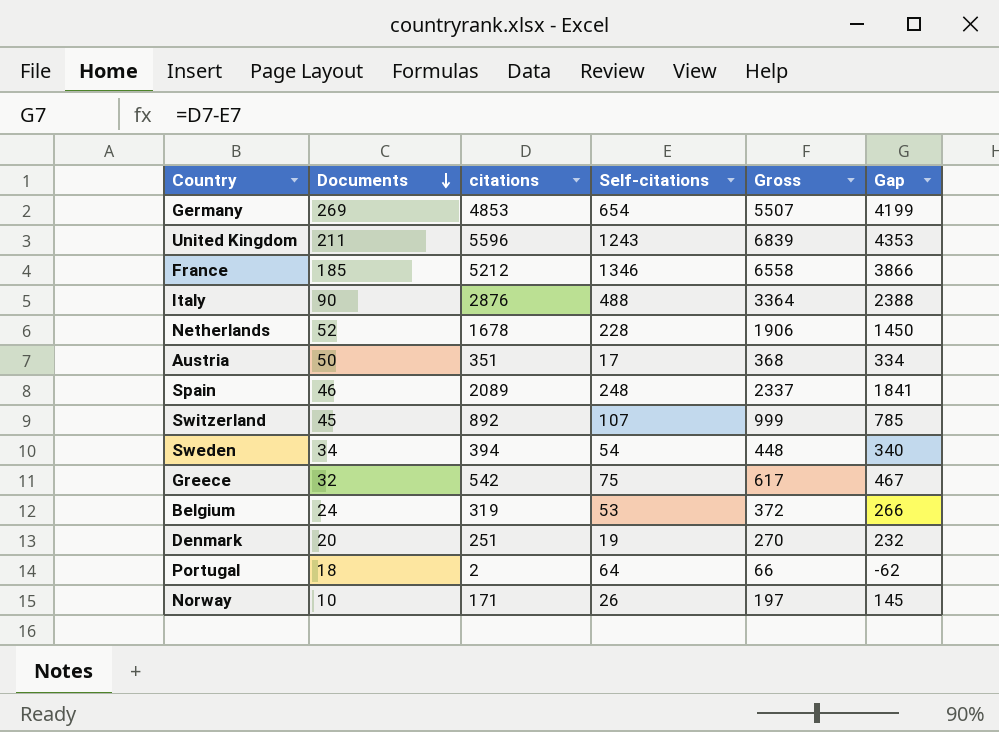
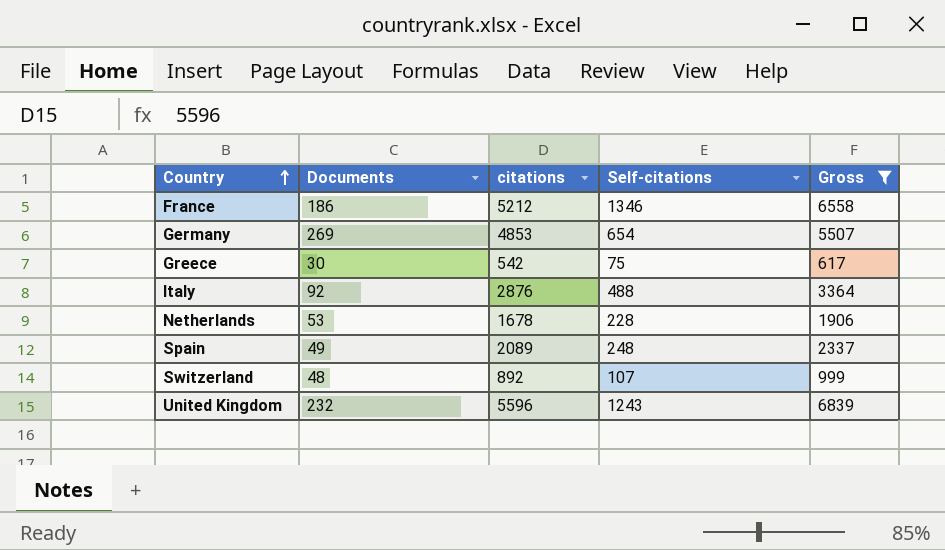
filter: none -> Gross >= 617
row order: Documents descending -> Country ascending
column Gap | formula: [citations] - [Self-citations] -> none
France | Documents: 185 -> 186
Greece | Documents: 32 -> 30
Italy | Documents: 90 -> 92
Netherlands | Documents: 52 -> 53
Spain | Documents: 46 -> 49
Switzerland | Documents: 45 -> 48
United Kingdom | Documents: 211 -> 232

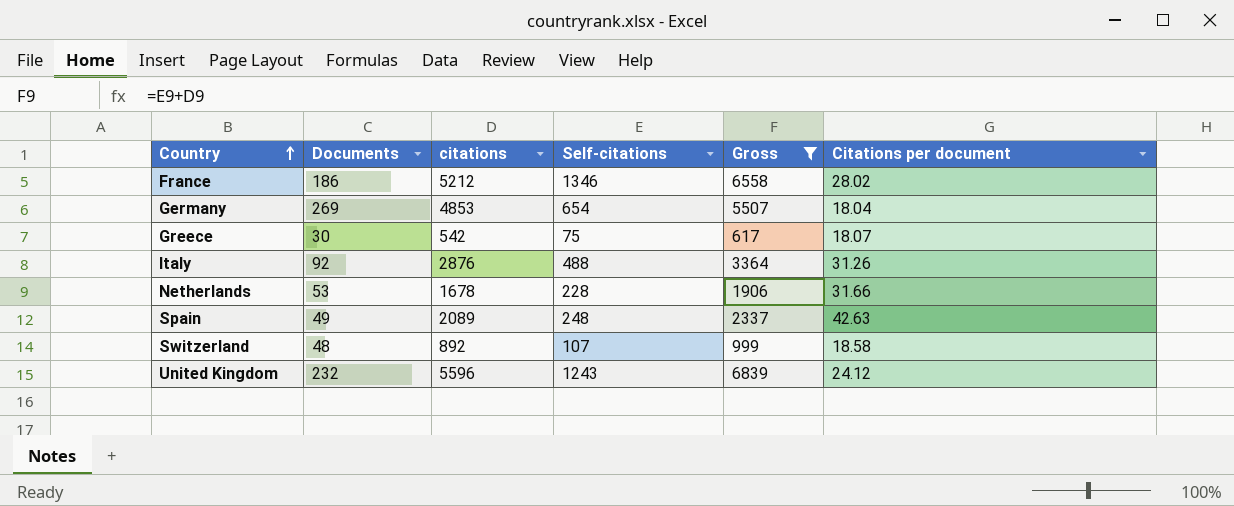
column Citations per document | formula: none -> [citations] / [Documents]

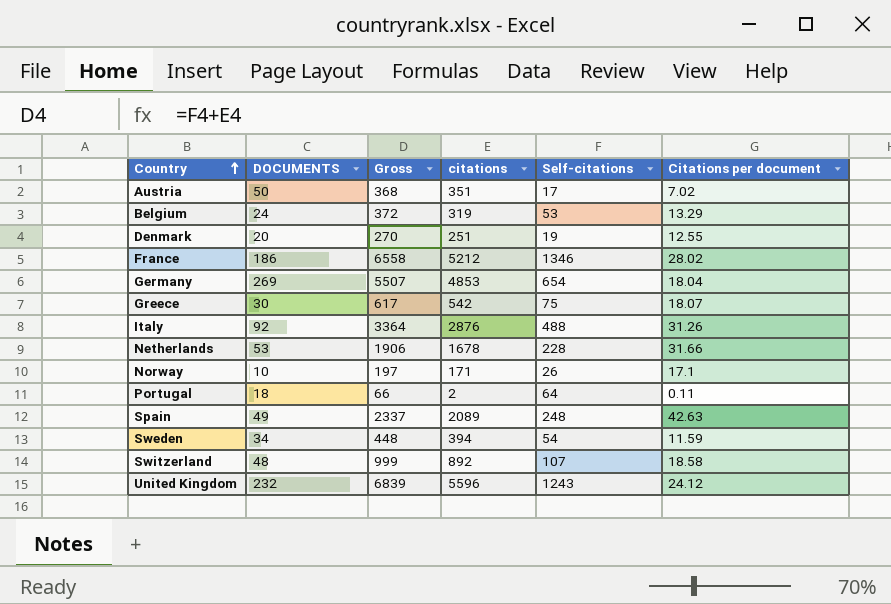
filter: Gross >= 617 -> none
column name: Documents -> DOCUMENTS
column Gross | position: 5 -> 3

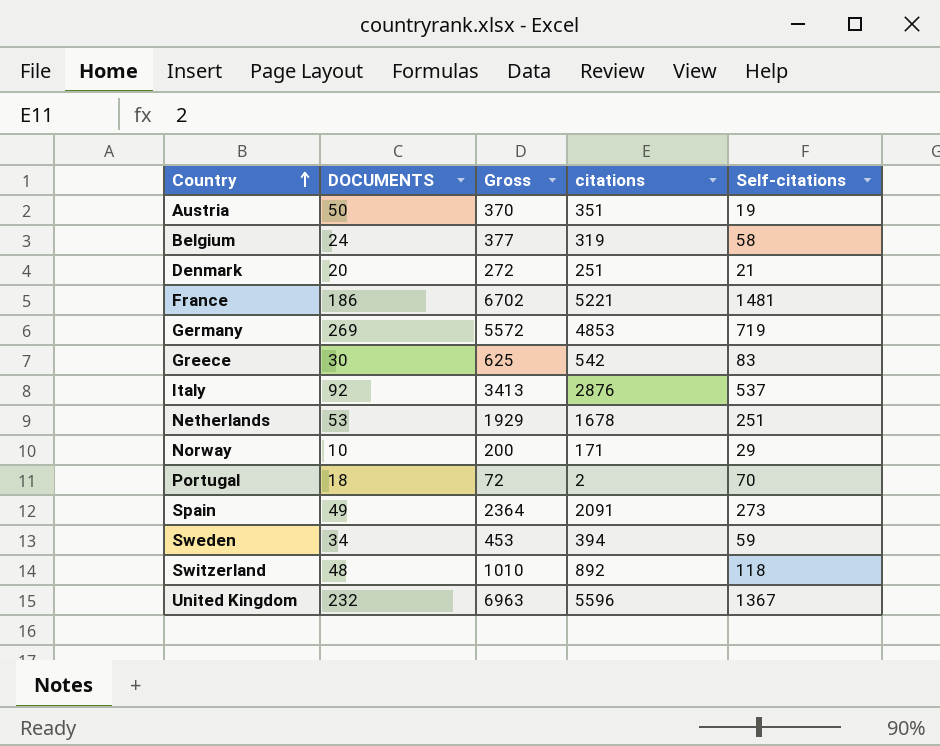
column Citations per document | formula: [citations] / [DOCUMENTS] -> none
Austria | Gross: 368 -> 370
Austria | Self-citations: 17 -> 19
Belgium | Gross: 372 -> 377
Belgium | Self-citations: 53 -> 58
Denmark | Gross: 270 -> 272
Denmark | Self-citations: 19 -> 21
France | Gross: 6558 -> 6702
France | citations: 5212 -> 5221
France | Self-citations: 1346 -> 1481
Germany | Gross: 5507 -> 5572
Germany | Self-citations: 654 -> 719
Greece | Gross: 617 -> 625
Greece | Self-citations: 75 -> 83
Italy | Gross: 3364 -> 3413
Italy | Self-citations: 488 -> 537
Netherlands | Gross: 1906 -> 1929
Netherlands | Self-citations: 228 -> 251
Norway | Gross: 197 -> 200
Norway | Self-citations: 26 -> 29
Portugal | Gross: 66 -> 72
Portugal | Self-citations: 64 -> 70
Spain | Gross: 2337 -> 2364
Spain | citations: 2089 -> 2091
Spain | Self-citations: 248 -> 273
Sweden | Gross: 448 -> 453
Sweden | Self-citations: 54 -> 59
Switzerland | Gross: 999 -> 1010
Switzerland | Self-citations: 107 -> 118
United Kingdom | Gross: 6839 -> 6963
United Kingdom | Self-citations: 1243 -> 1367

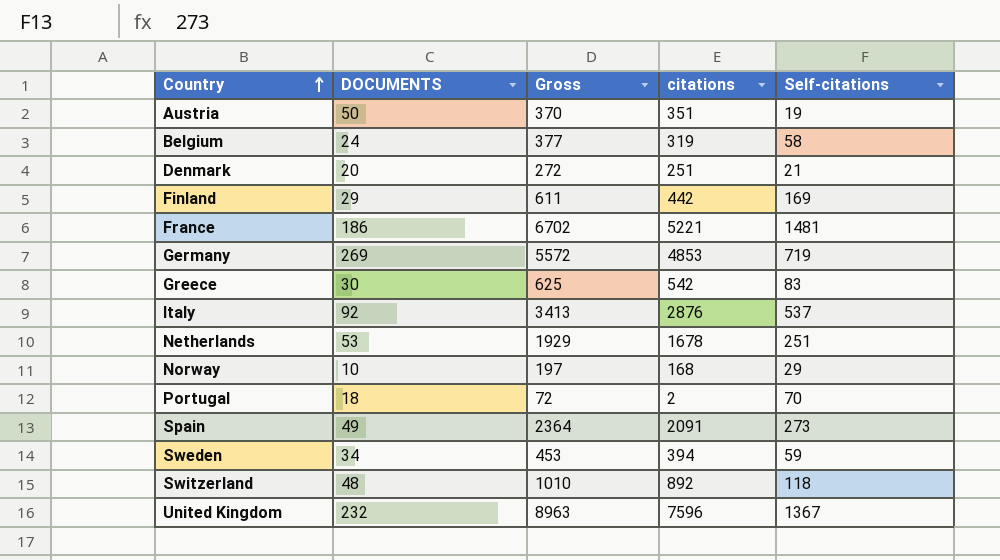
row Finland: none -> 29 | 611 | 442 | 169
Norway | Gross: 200 -> 197
Norway | citations: 171 -> 168
United Kingdom | Gross: 6963 -> 8963
United Kingdom | citations: 5596 -> 7596

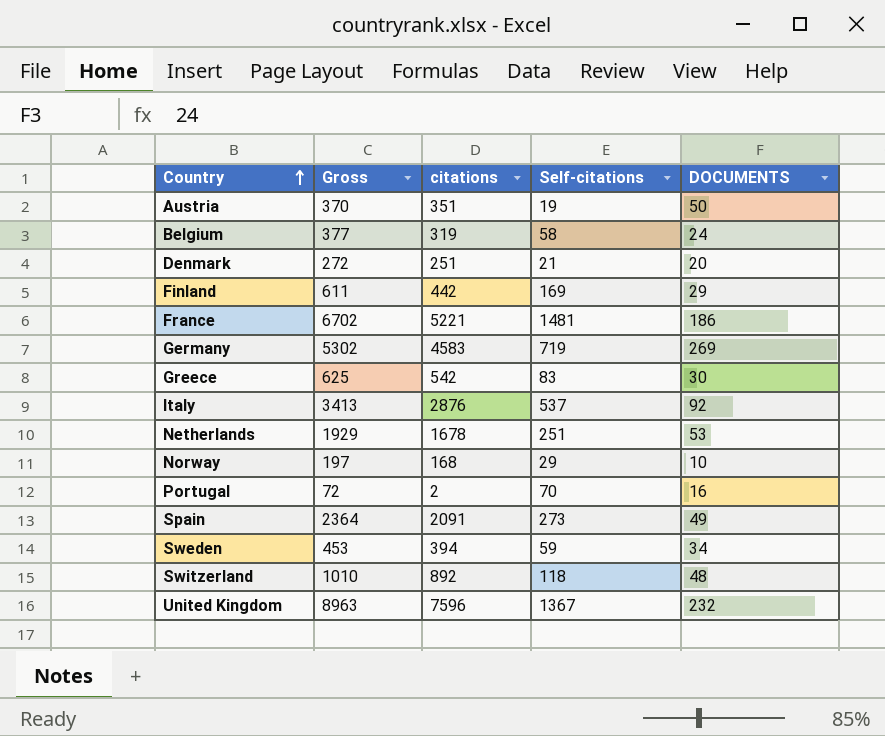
column DOCUMENTS | position: 2 -> 5
Germany | Gross: 5572 -> 5302
Germany | citations: 4853 -> 4583
Portugal | DOCUMENTS: 18 -> 16

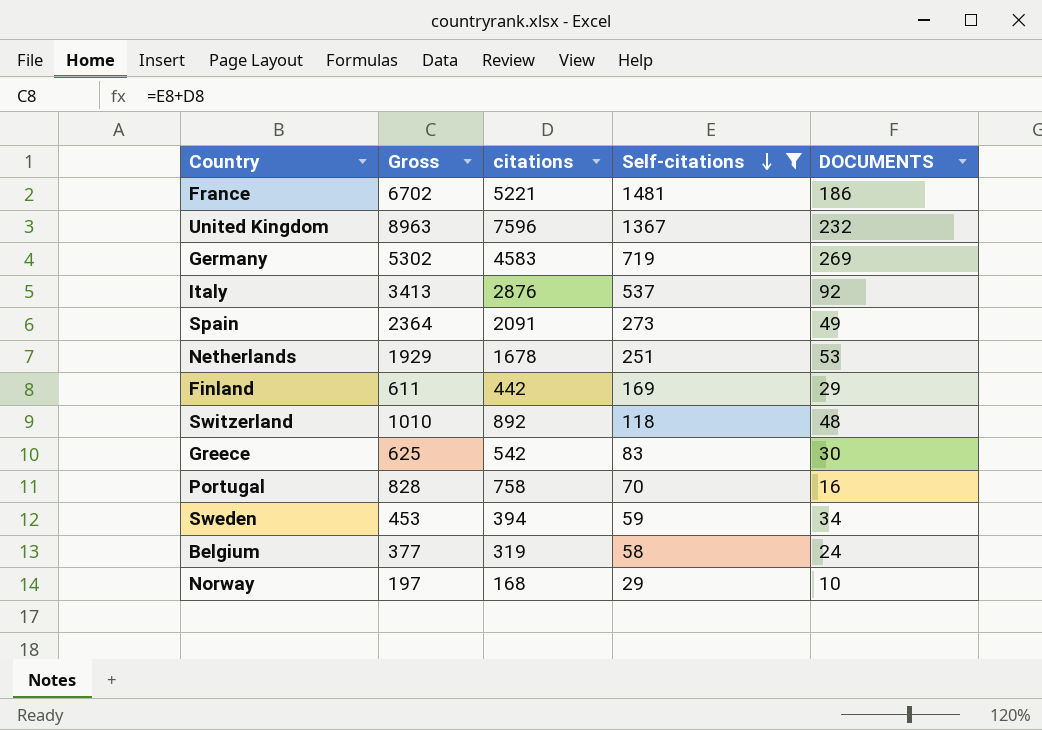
filter: none -> Self-citations >= 29
row order: Country ascending -> Self-citations descending
Portugal | Gross: 72 -> 828
Portugal | citations: 2 -> 758

